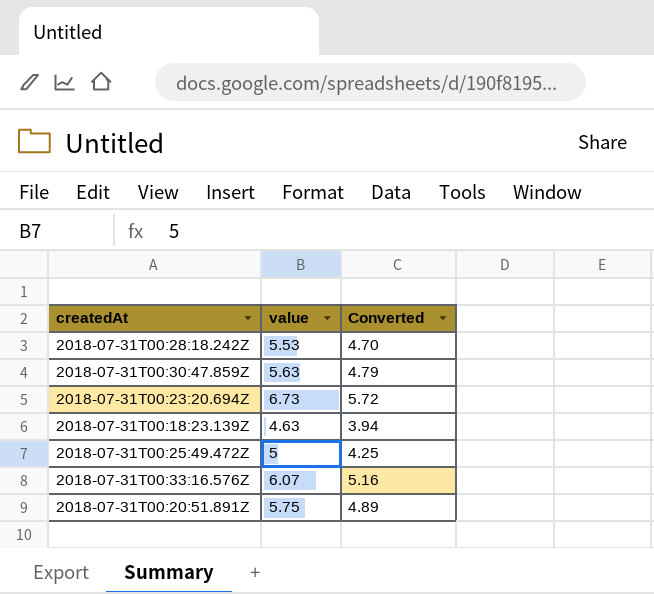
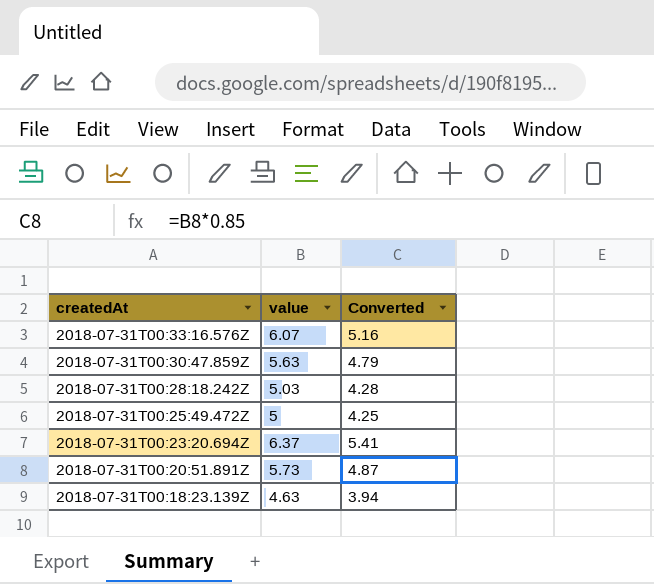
row order: none -> createdAt descending
2018-07-31T00:28:18.242Z | value: 5.53 -> 5.03
2018-07-31T00:28:18.242Z | Converted: 4.70 -> 4.28
2018-07-31T00:23:20.694Z | value: 6.73 -> 6.37
2018-07-31T00:23:20.694Z | Converted: 5.72 -> 5.41
2018-07-31T00:20:51.891Z | value: 5.75 -> 5.73
2018-07-31T00:20:51.891Z | Converted: 4.89 -> 4.87

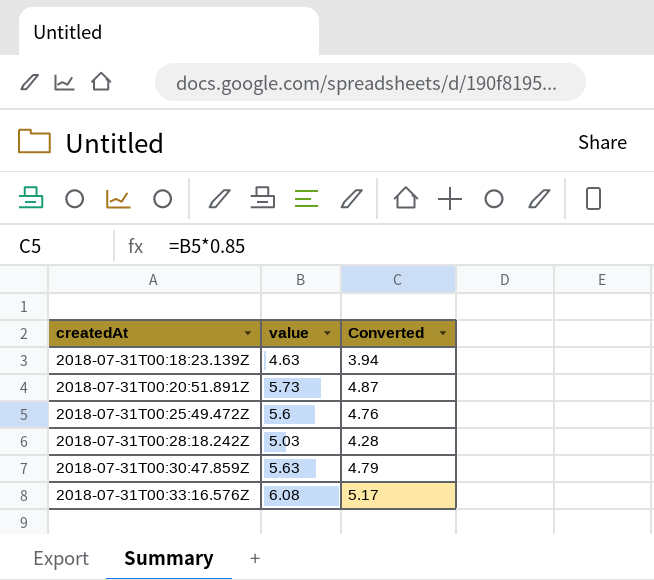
row order: createdAt descending -> createdAt ascending
row 2018-07-31T00:23:20.694Z: 6.37 | 5.41 -> none
2018-07-31T00:25:49.472Z | value: 5 -> 5.6
2018-07-31T00:25:49.472Z | Converted: 4.25 -> 4.76
2018-07-31T00:33:16.576Z | value: 6.07 -> 6.08
2018-07-31T00:33:16.576Z | Converted: 5.16 -> 5.17

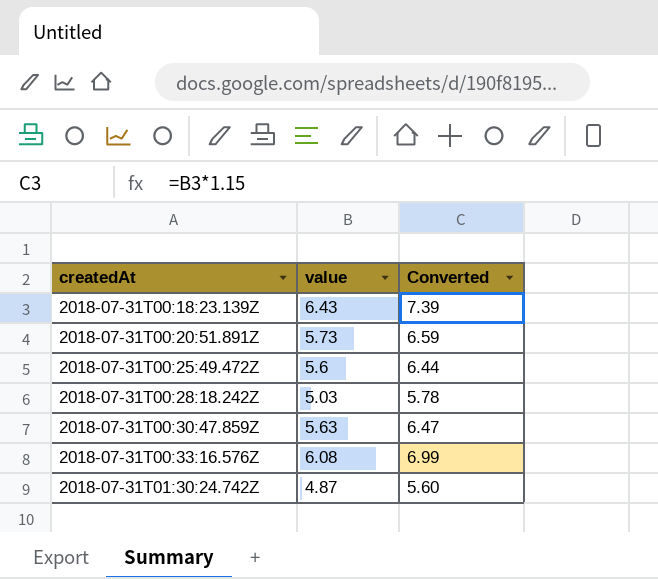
column Converted | formula: [value] * 0.85 -> [value] * 1.15
2018-07-31T00:18:23.139Z | value: 4.63 -> 6.43
row 2018-07-31T01:30:24.742Z: none -> 4.87 | 5.60

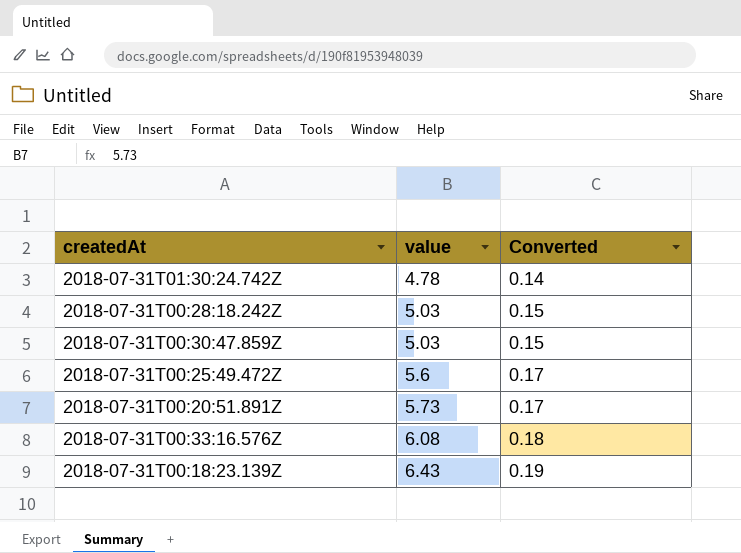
row order: createdAt ascending -> value ascending
column Converted | formula: [value] * 1.15 -> [value] * 0.03
2018-07-31T01:30:24.742Z | value: 4.87 -> 4.78
2018-07-31T00:30:47.859Z | value: 5.63 -> 5.03

